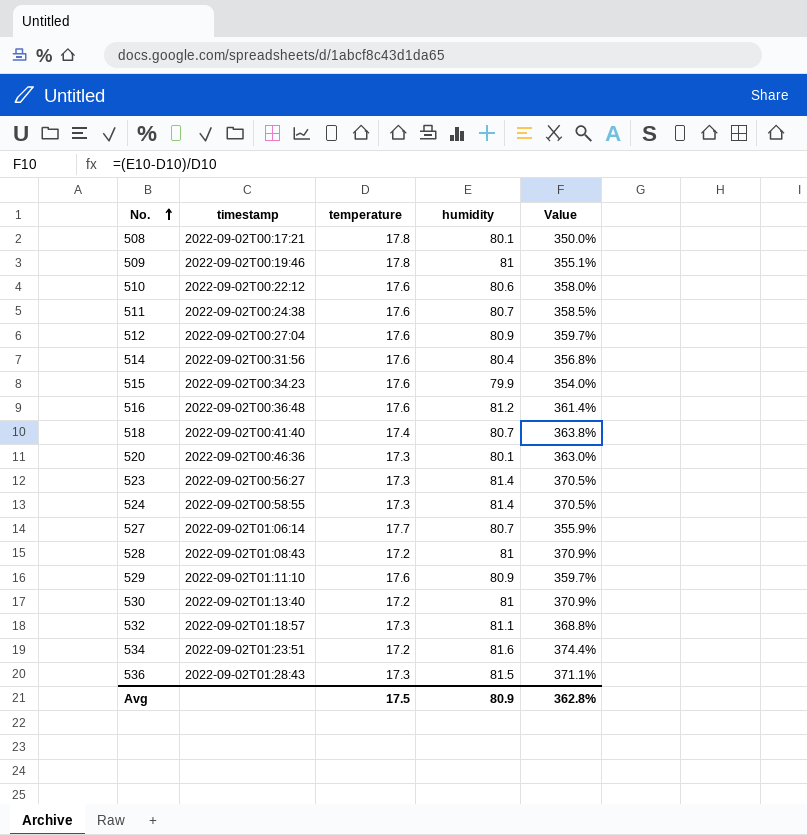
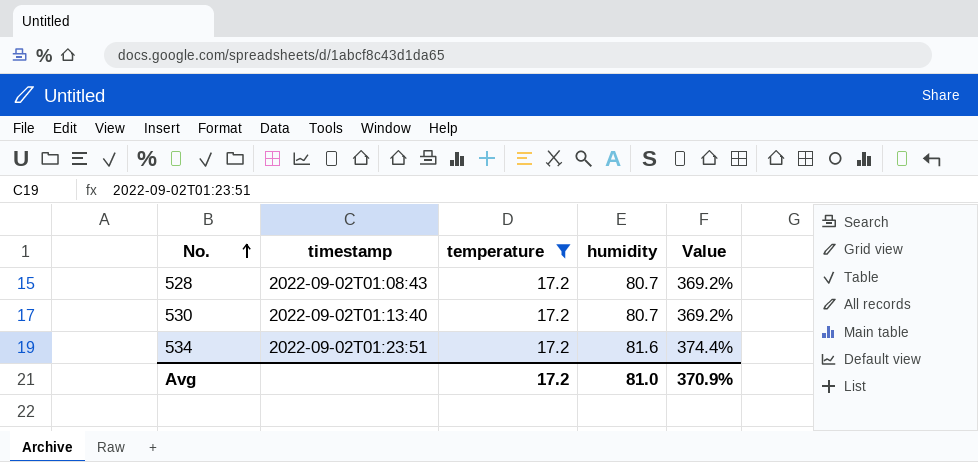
filter: none -> temperature = 17.2
528 | humidity: 81 -> 80.7
528 | Value: 370.9% -> 369.2%
530 | humidity: 81 -> 80.7
530 | Value: 370.9% -> 369.2%
Avg | temperature: 17.5 -> 17.2
Avg | humidity: 80.9 -> 81.0
Avg | Value: 362.8% -> 370.9%

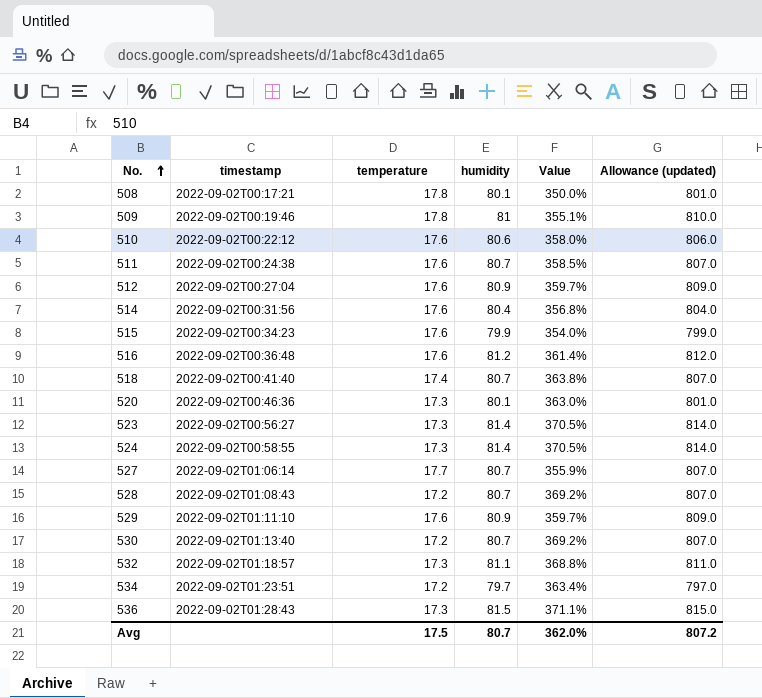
filter: temperature = 17.2 -> none
column Allowance (updated) | formula: none -> [humidity] * 10
534 | humidity: 81.6 -> 79.7
534 | Value: 374.4% -> 363.4%
Avg | temperature: 17.2 -> 17.5
Avg | humidity: 81.0 -> 80.7
Avg | Value: 370.9% -> 362.0%

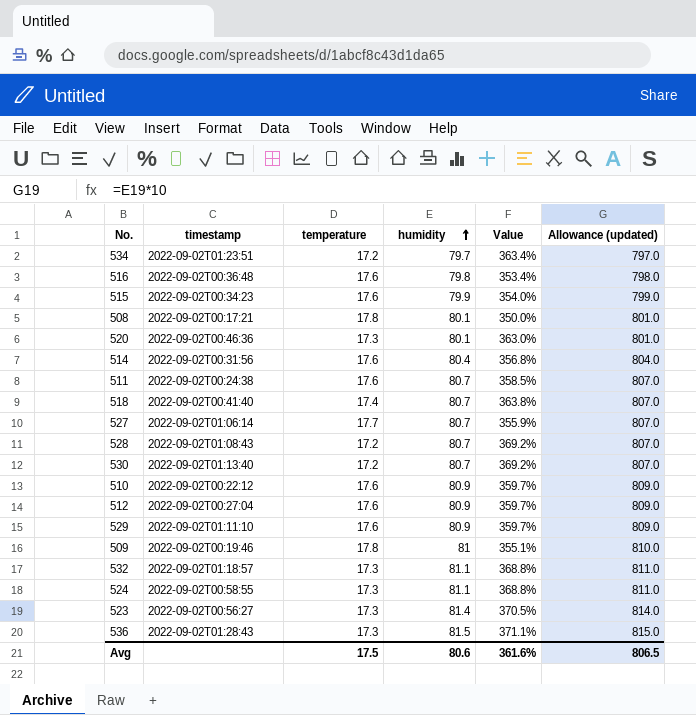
row order: No. ascending -> humidity ascending
516 | humidity: 81.2 -> 79.8
516 | Value: 361.4% -> 353.4%
516 | Allowance (updated): 812.0 -> 798.0
510 | humidity: 80.6 -> 80.9
510 | Value: 358.0% -> 359.7%
510 | Allowance (updated): 806.0 -> 809.0
524 | humidity: 81.4 -> 81.1
524 | Value: 370.5% -> 368.8%
524 | Allowance (updated): 814.0 -> 811.0
Avg | humidity: 80.7 -> 80.6
Avg | Value: 362.0% -> 361.6%
Avg | Allowance (updated): 807.2 -> 806.5

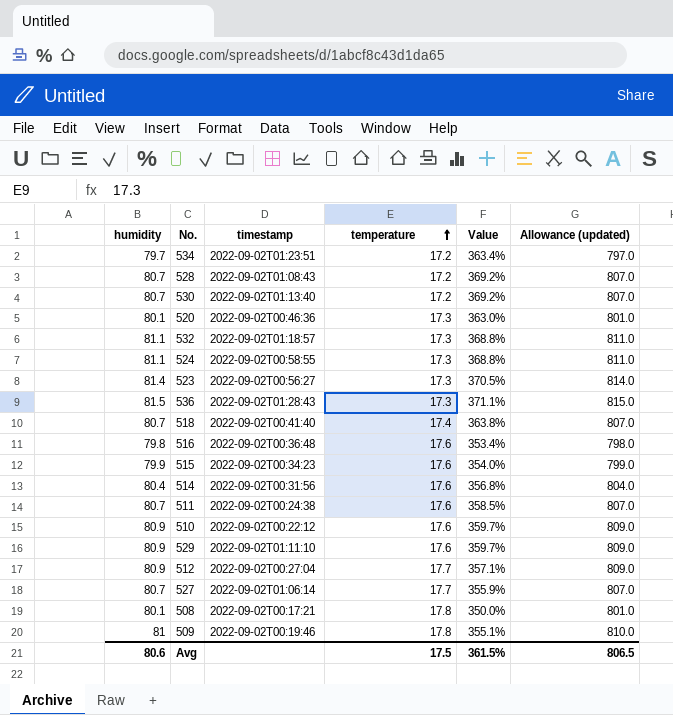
row order: humidity ascending -> temperature ascending
column humidity | position: 4 -> 1
512 | temperature: 17.6 -> 17.7
512 | Value: 359.7% -> 357.1%
Avg | Value: 361.6% -> 361.5%

